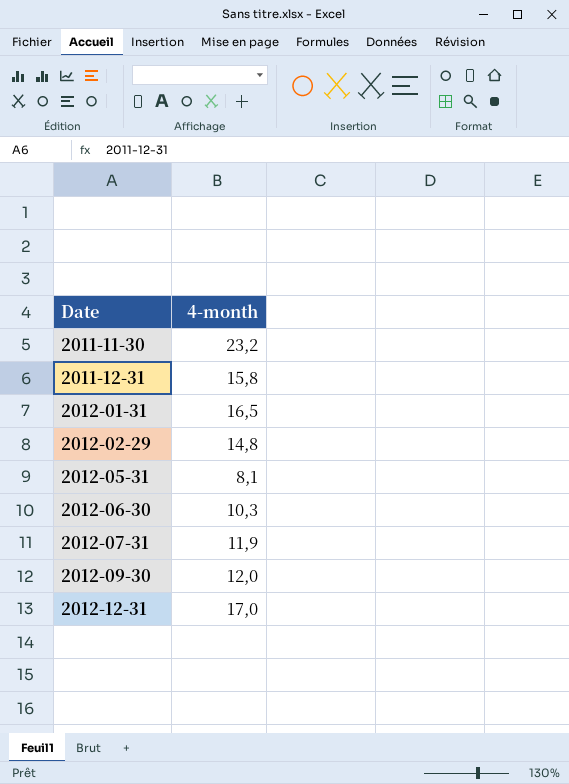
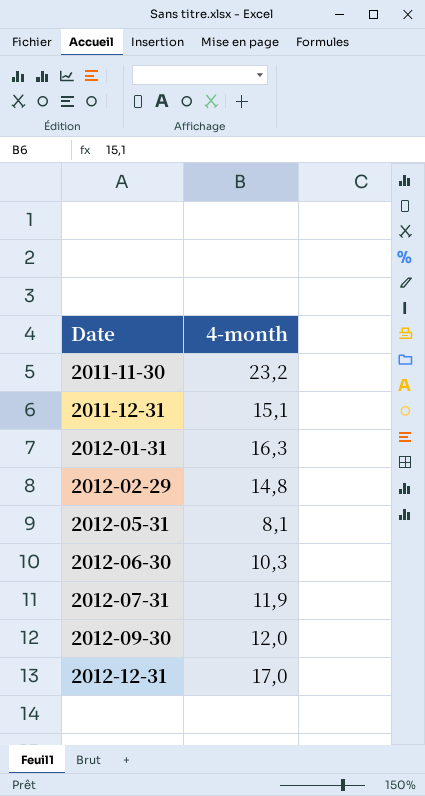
2011-12-31 | 4-month: 15,8 -> 15,1
2012-01-31 | 4-month: 16,5 -> 16,3

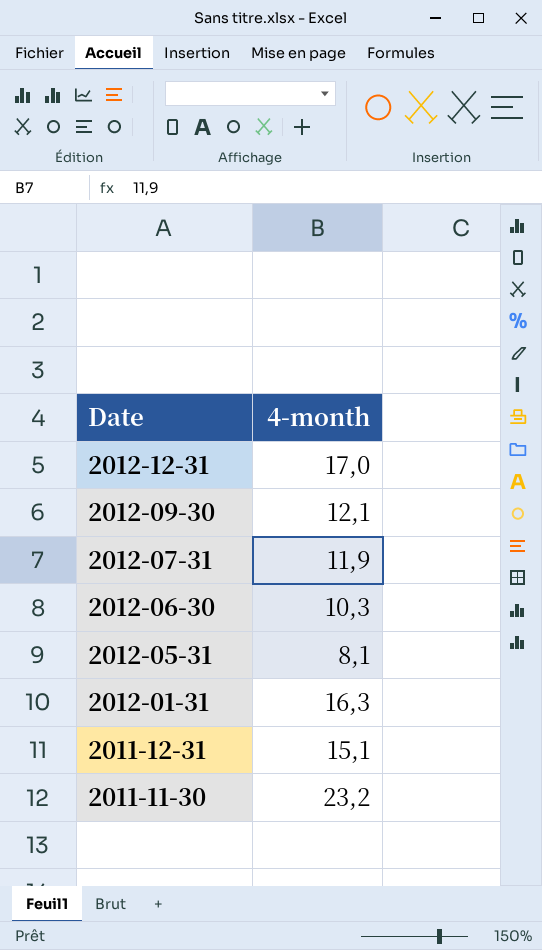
row order: Date ascending -> Date descending
row 2012-02-29: 14,8 -> none
2012-09-30 | 4-month: 12,0 -> 12,1

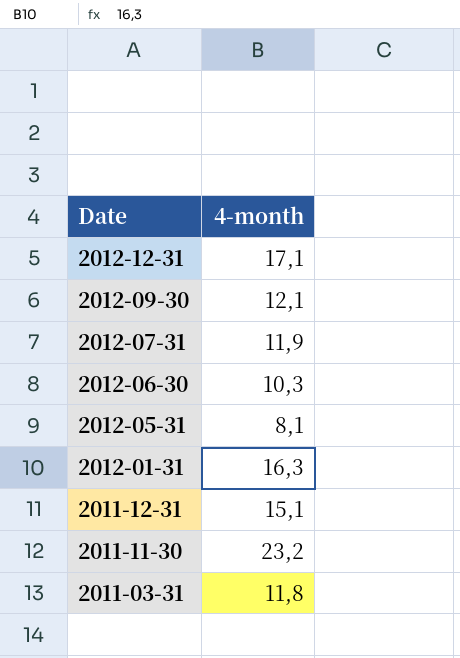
2012-12-31 | 4-month: 17,0 -> 17,1
row 2011-03-31: none -> 11,8

